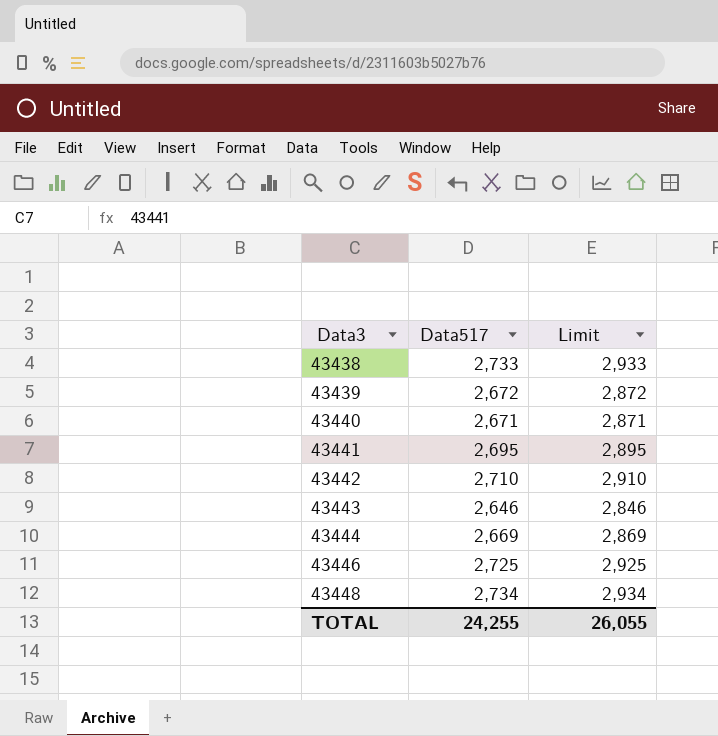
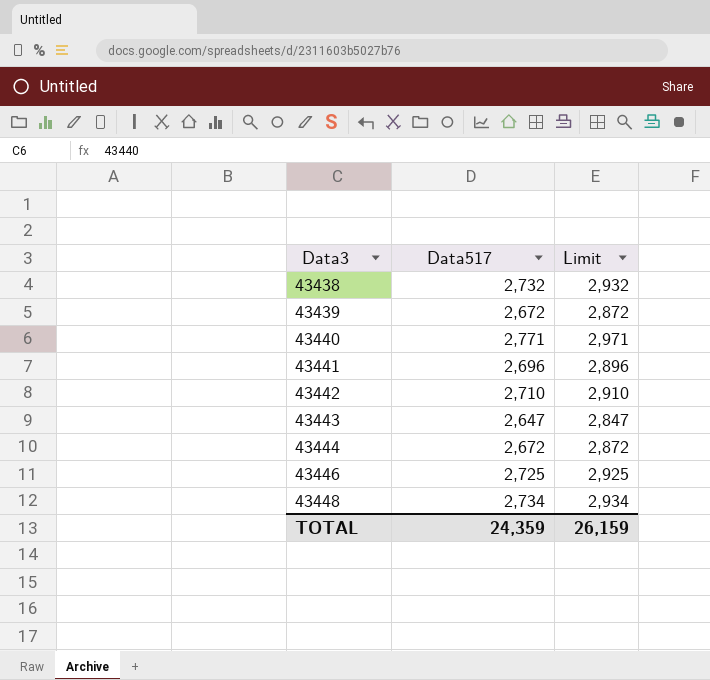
43438 | Data517: 2,733 -> 2,732
43438 | Limit: 2,933 -> 2,932
43440 | Data517: 2,671 -> 2,771
43440 | Limit: 2,871 -> 2,971
43441 | Data517: 2,695 -> 2,696
43441 | Limit: 2,895 -> 2,896
43443 | Data517: 2,646 -> 2,647
43443 | Limit: 2,846 -> 2,847
43444 | Data517: 2,669 -> 2,672
43444 | Limit: 2,869 -> 2,872
TOTAL | Data517: 24,255 -> 24,359
TOTAL | Limit: 26,055 -> 26,159

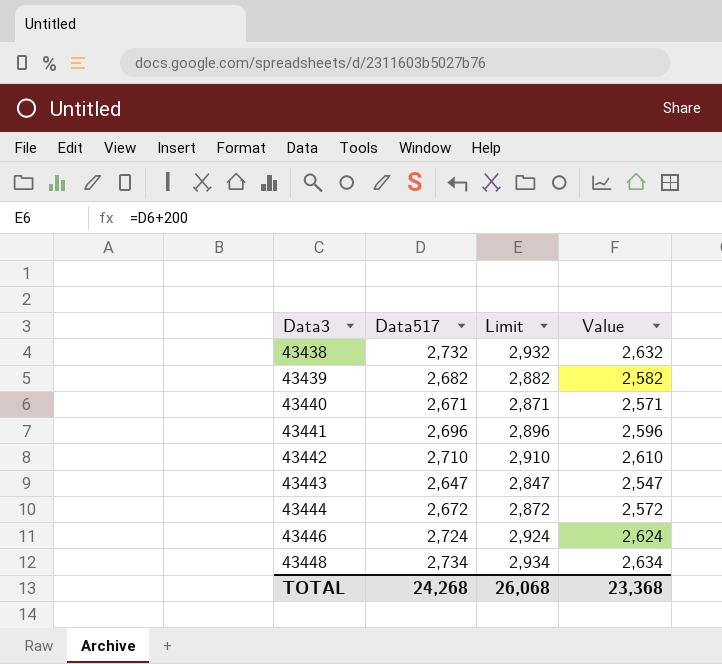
column Value | formula: none -> [Data517] - 100
43439 | Data517: 2,672 -> 2,682
43439 | Limit: 2,872 -> 2,882
43440 | Data517: 2,771 -> 2,671
43440 | Limit: 2,971 -> 2,871
43446 | Data517: 2,725 -> 2,724
43446 | Limit: 2,925 -> 2,924
TOTAL | Data517: 24,359 -> 24,268
TOTAL | Limit: 26,159 -> 26,068

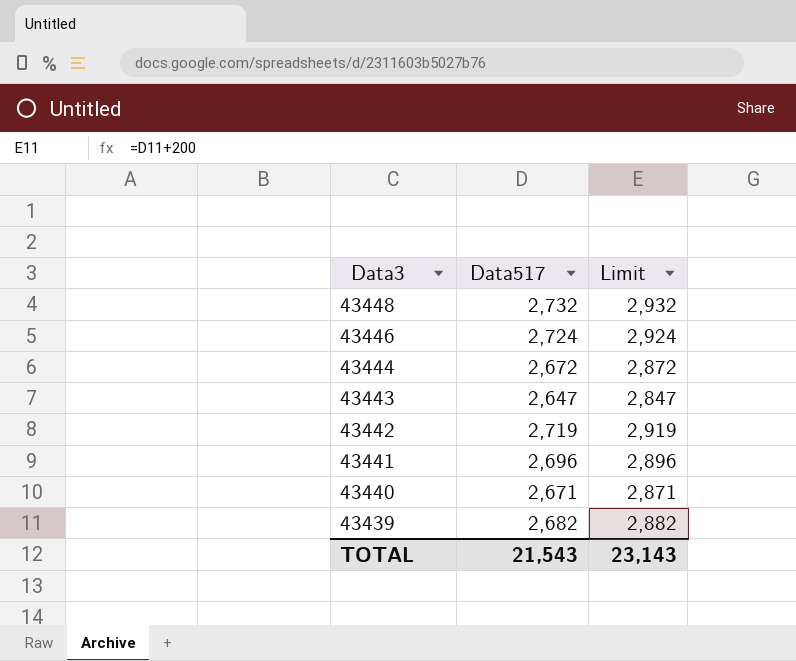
row order: Data3 ascending -> Data3 descending
column Value | formula: [Data517] - 100 -> none
row 43438: 2,732 | 2,932 | 2,632 -> none
43448 | Data517: 2,734 -> 2,732
43448 | Limit: 2,934 -> 2,932
43442 | Data517: 2,710 -> 2,719
43442 | Limit: 2,910 -> 2,919
TOTAL | Data517: 24,268 -> 21,543
TOTAL | Limit: 26,068 -> 23,143

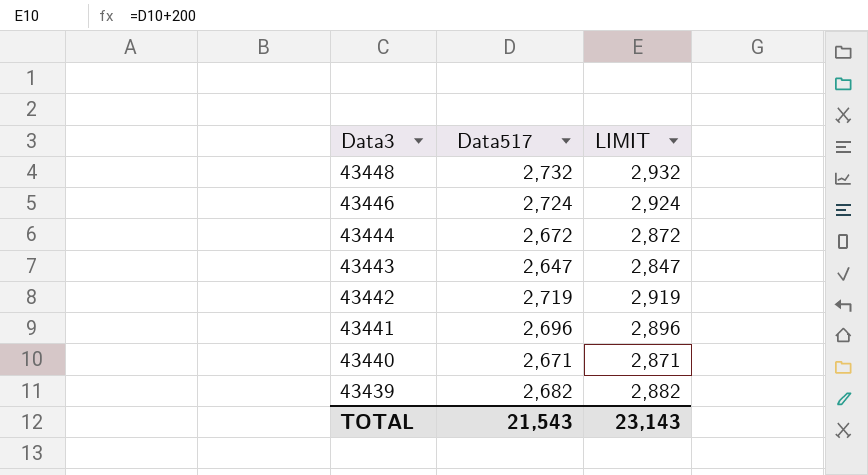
column name: Limit -> LIMIT

